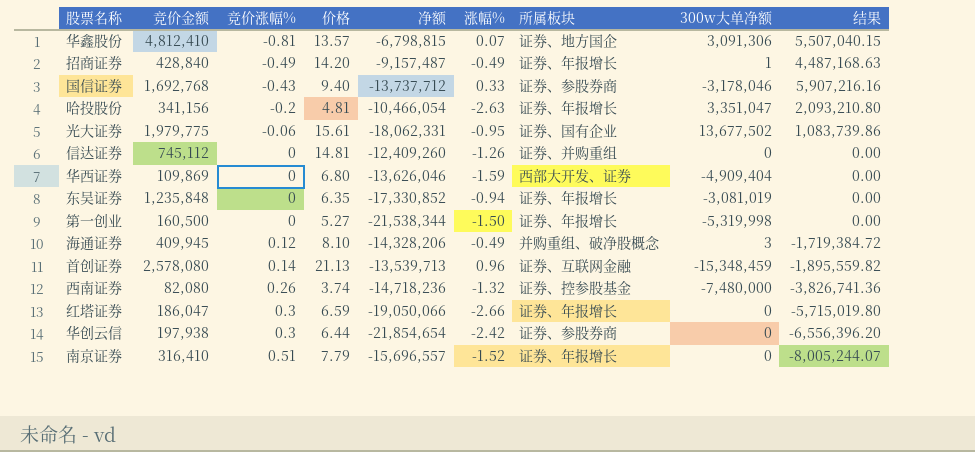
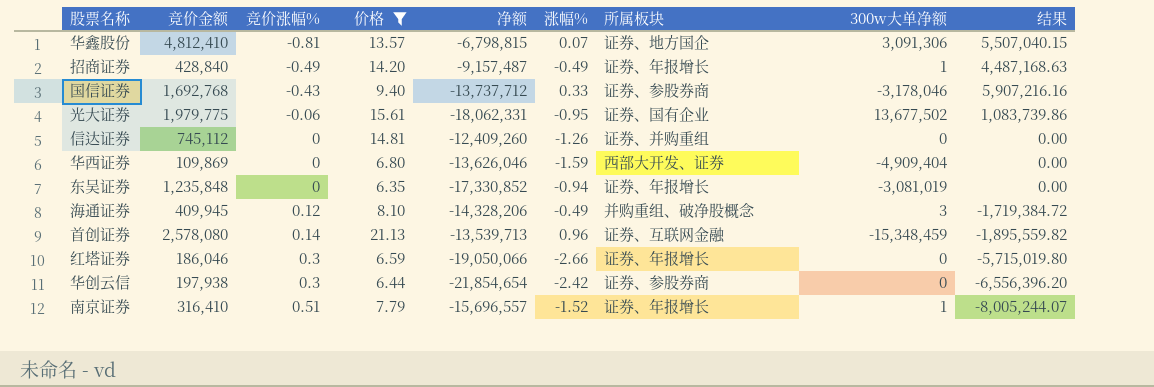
filter: none -> 价格 >= 6.35
红塔证券 | 竞价金额: 186,047 -> 186,046
南京证券 | 300w大单净额: 0 -> 1

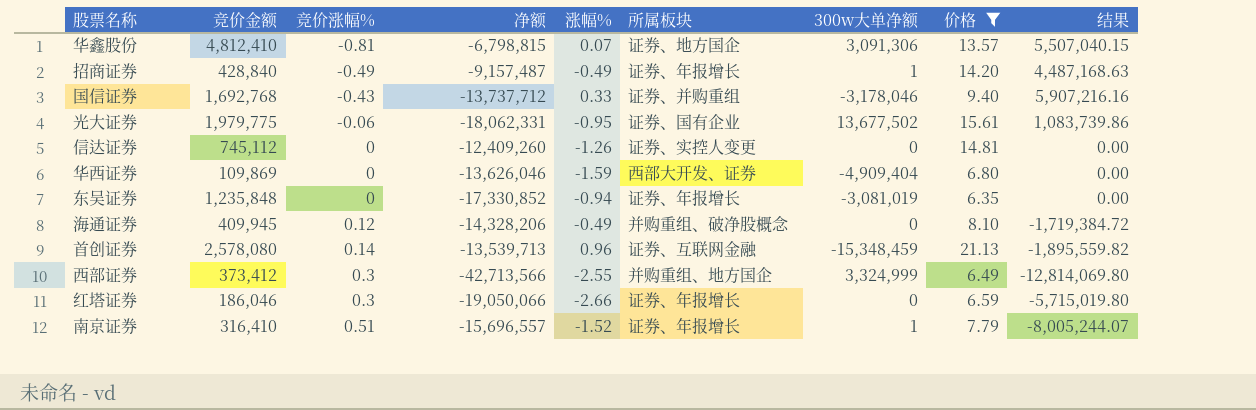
column 价格 | position: 4 -> 8
row 华创云信: 197,938 | 0.3 | 6.44 | -21,854,654 | -2.42 | 证券、参股券商 | 0 | -6,556,396.20 -> none
国信证券 | 所属板块: 证券、参股券商 -> 证券、并购重组
信达证券 | 所属板块: 证券、并购重组 -> 证券、实控人变更
海通证券 | 300w大单净额: 3 -> 0
row 西部证券: none -> 373,412 | 0.3 | -42,713,566 | -2.55 | 并购重组、地方国企 | 3,324,999 | 6.49 | -12,814,069.80

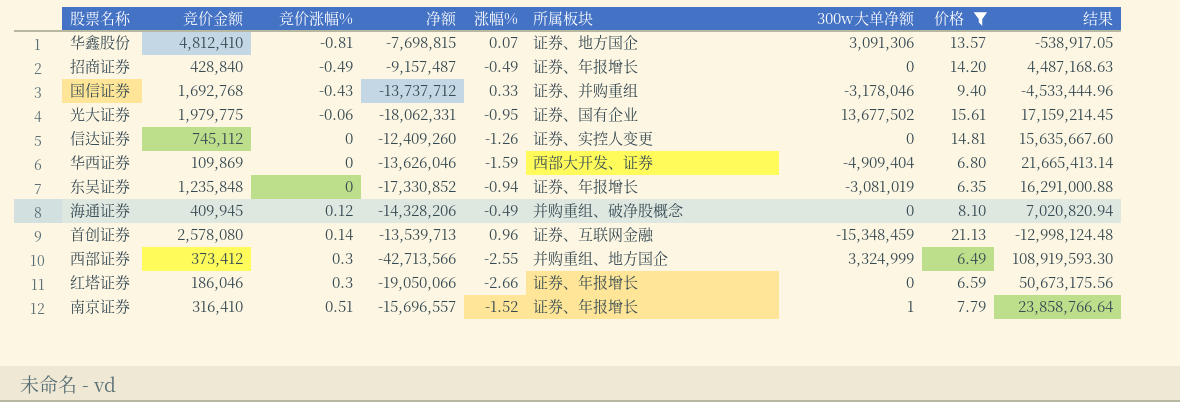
column 结果 | formula: [竞价涨幅%] * [净额] -> [净额] * [涨幅%]
华鑫股份 | 净额: -6,798,815 -> -7,698,815
招商证券 | 300w大单净额: 1 -> 0

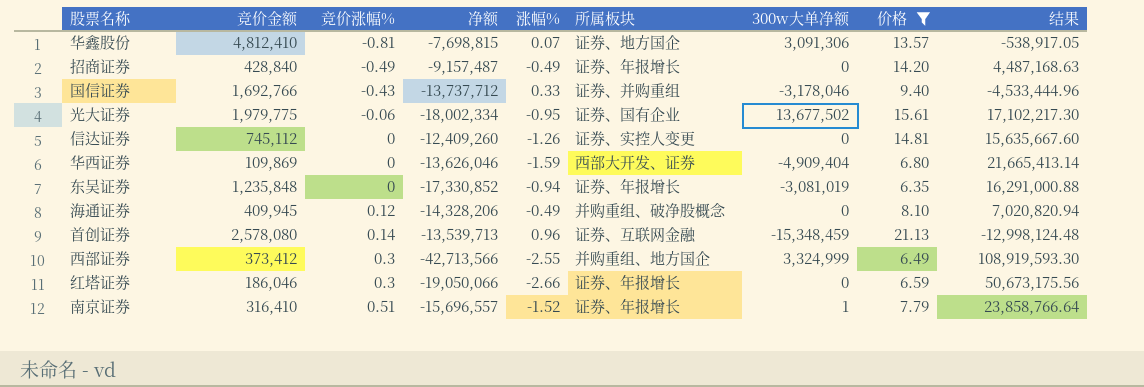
国信证券 | 竞价金额: 1,692,768 -> 1,692,766
光大证券 | 净额: -18,062,331 -> -18,002,334
光大证券 | 结果: 17,159,214.45 -> 17,102,217.30

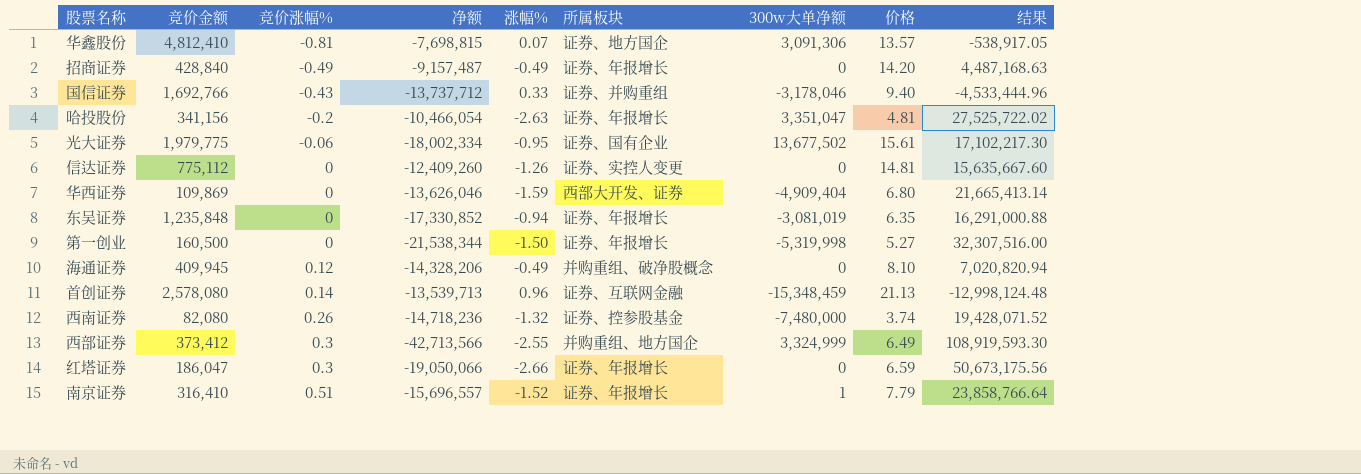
filter: 价格 >= 6.35 -> none
信达证券 | 竞价金额: 745,112 -> 775,112
红塔证券 | 竞价金额: 186,046 -> 186,047

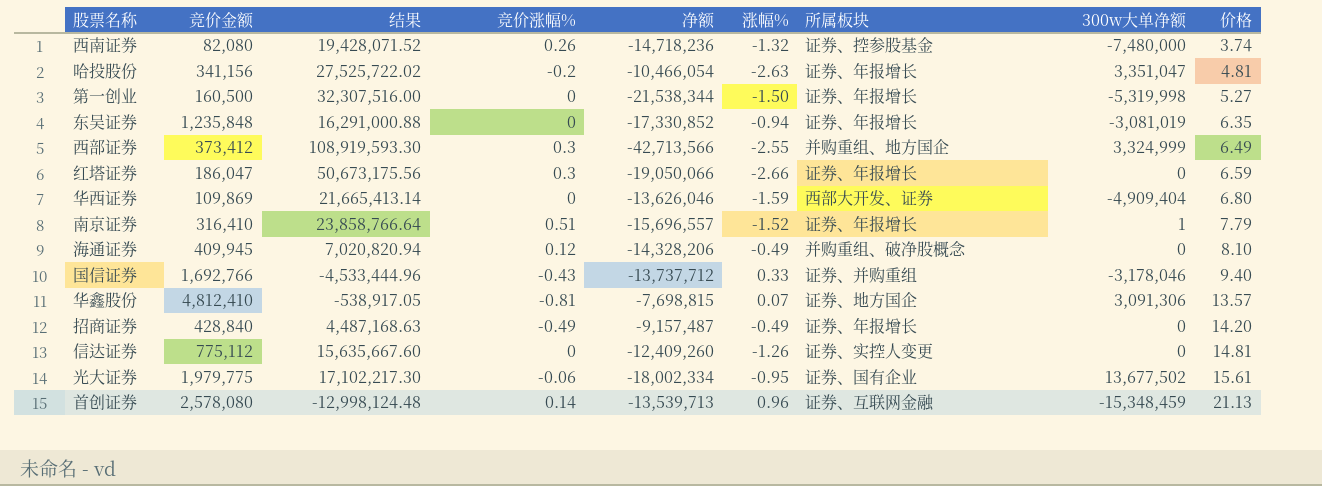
row order: 竞价涨幅% ascending -> 价格 ascending
column 结果 | position: 9 -> 3

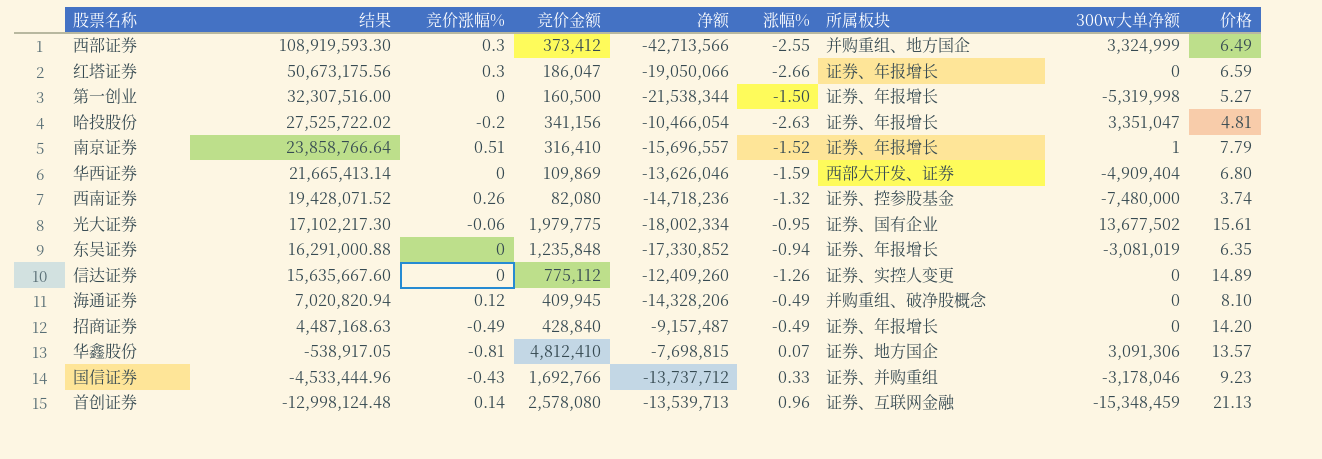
row order: 价格 ascending -> 结果 descending
column 竞价金额 | position: 2 -> 4
信达证券 | 价格: 14.81 -> 14.89
国信证券 | 价格: 9.40 -> 9.23

